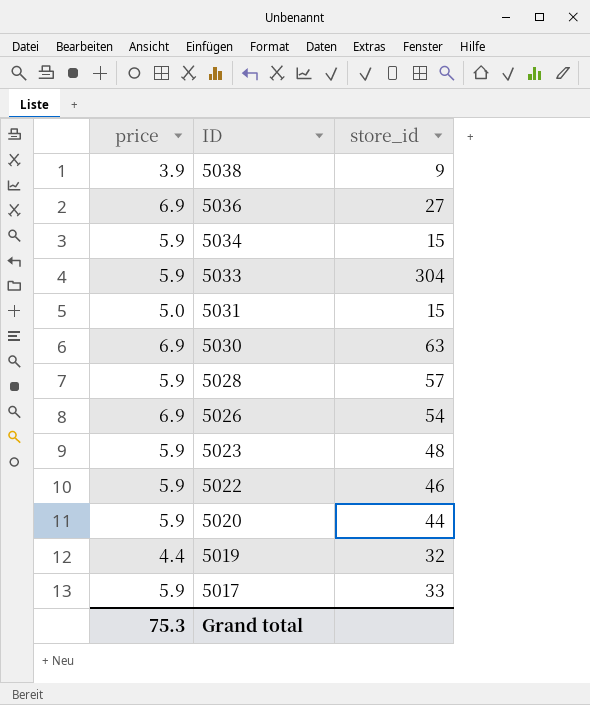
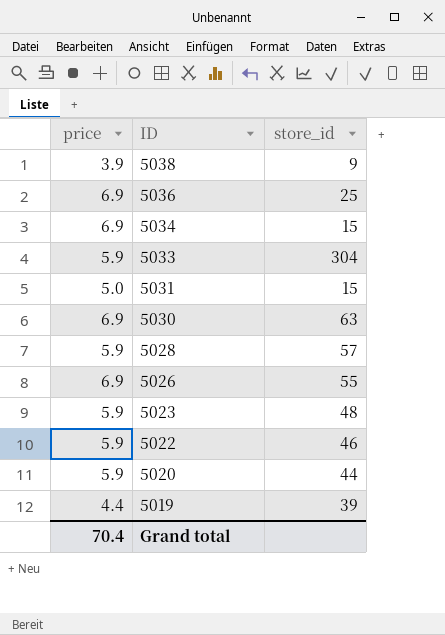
row 5017: 5.9 | 33 -> none
5036 | store_id: 27 -> 25
5034 | price: 5.9 -> 6.9
5026 | store_id: 54 -> 55
5019 | store_id: 32 -> 39
Grand total | price: 75.3 -> 70.4

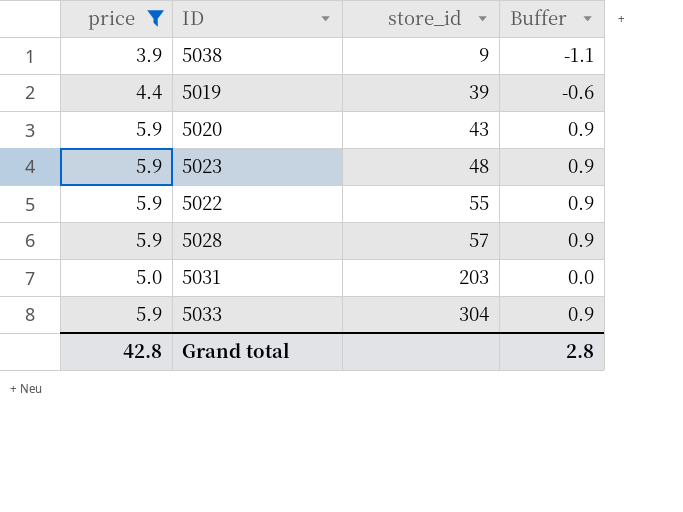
filter: none -> price != 6.9
row order: ID descending -> store_id ascending
column Buffer | formula: none -> [price] - 5
5020 | store_id: 44 -> 43
5022 | store_id: 46 -> 55
5031 | store_id: 15 -> 203
Grand total | price: 70.4 -> 42.8

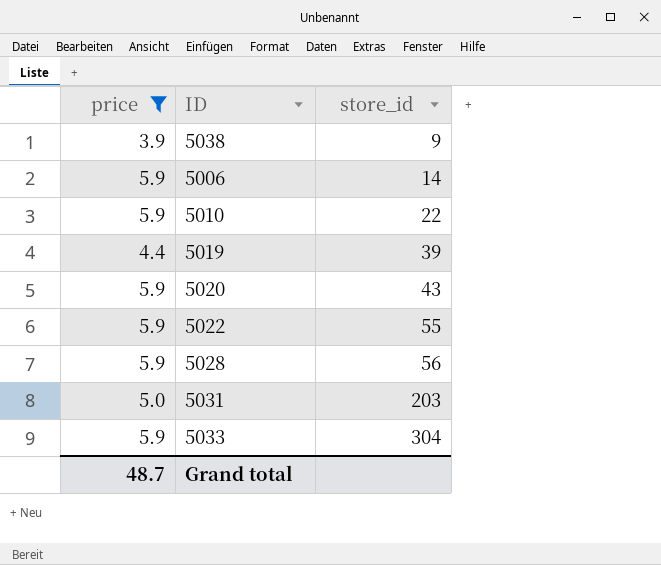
column Buffer | formula: [price] - 5 -> none
row 5023: 5.9 | 48 | 0.9 -> none
row 5006: none -> 5.9 | 14
row 5010: none -> 5.9 | 22
5028 | store_id: 57 -> 56
Grand total | price: 42.8 -> 48.7

